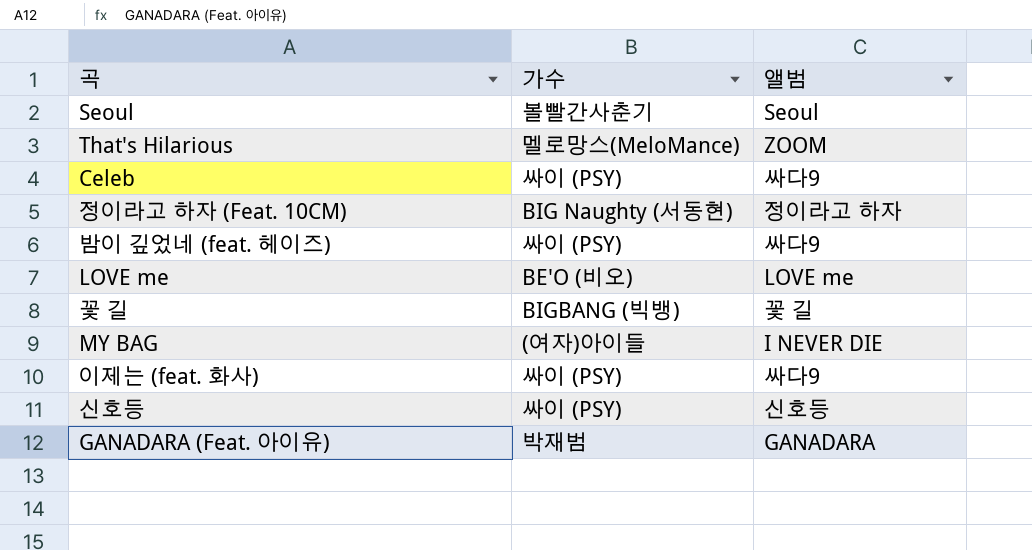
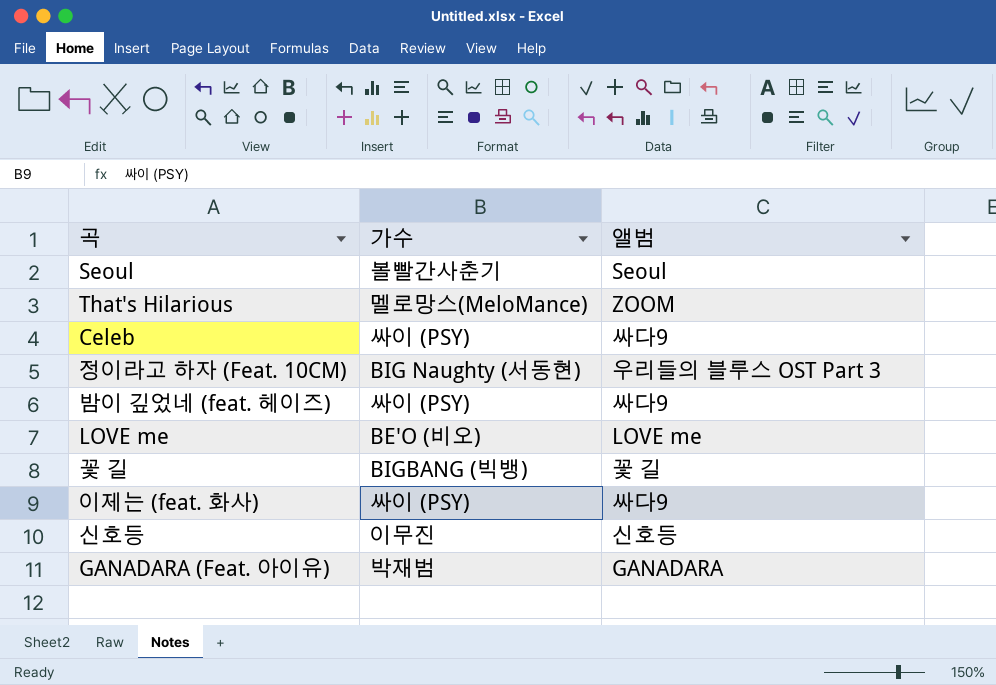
row MY BAG: (여자)아이들 | I NEVER DIE -> none
정이라고 하자 (Feat. 10CM) | 앨범: 정이라고 하자 -> 우리들의 블루스 OST Part 3
신호등 | 가수: 싸이 (PSY) -> 이무진

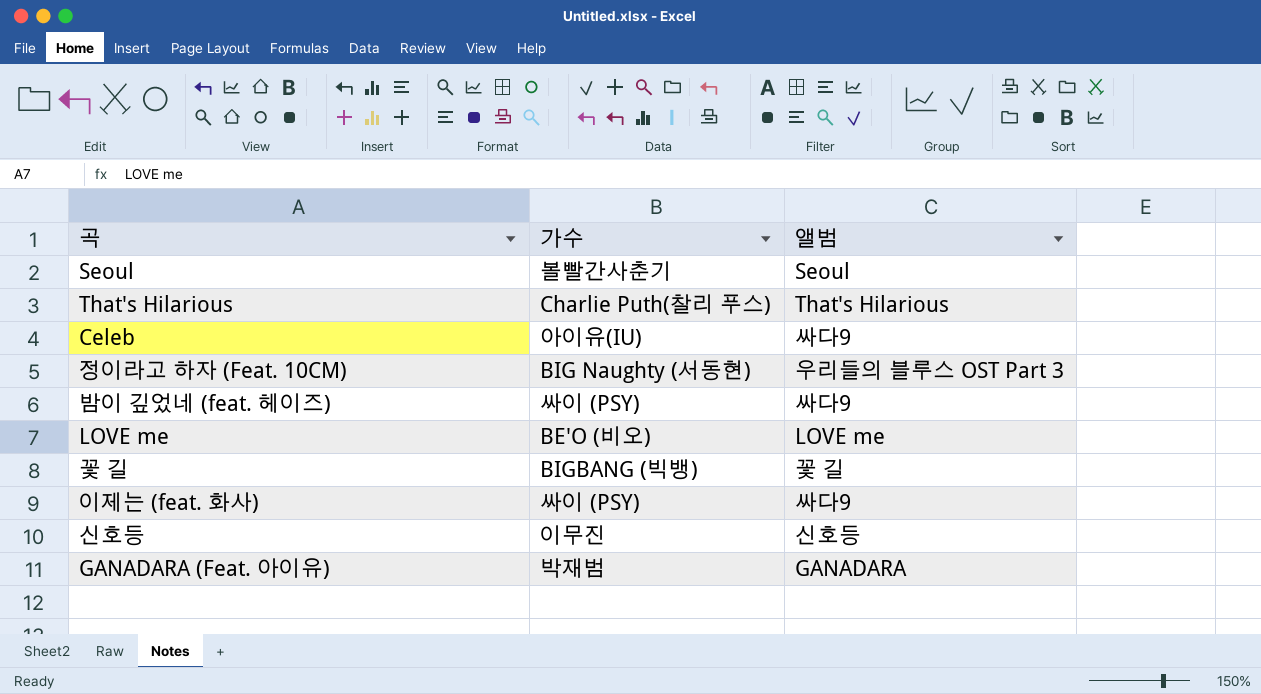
That's Hilarious | 가수: 멜로망스(MeloMance) -> Charlie Puth(찰리 푸스)
That's Hilarious | 앨범: ZOOM -> That's Hilarious
Celeb | 가수: 싸이 (PSY) -> 아이유(IU)

